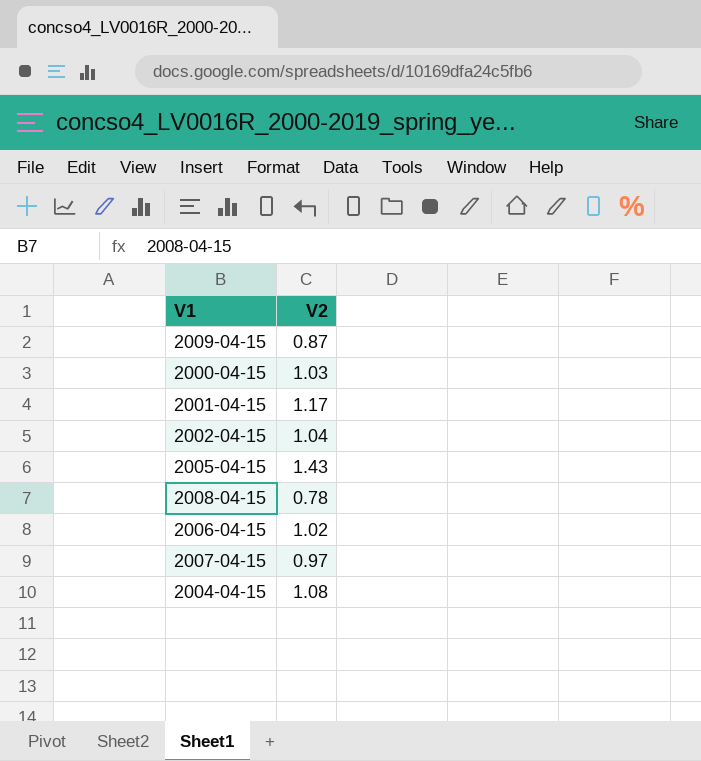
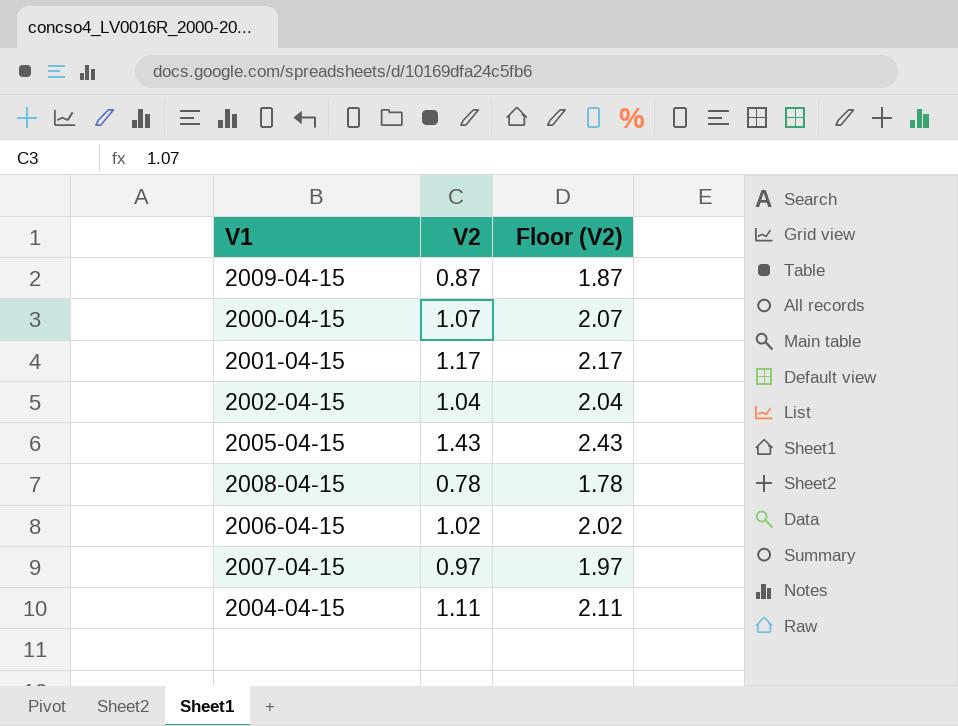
column Floor (V2) | formula: none -> [V2] + 1
2000-04-15 | V2: 1.03 -> 1.07
2004-04-15 | V2: 1.08 -> 1.11

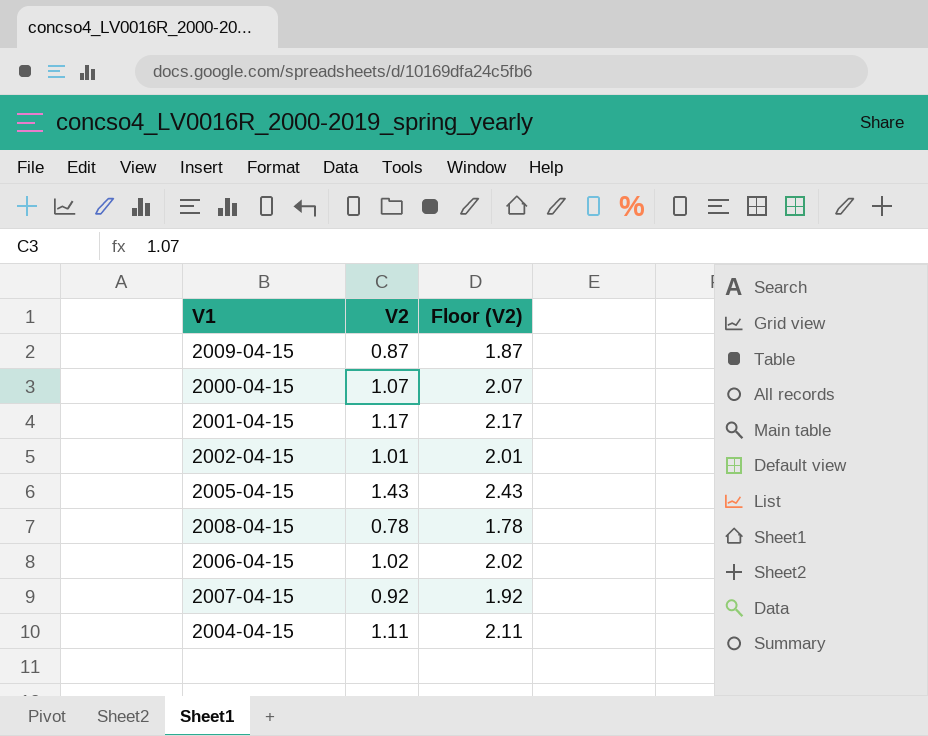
2002-04-15 | V2: 1.04 -> 1.01
2002-04-15 | Floor (V2): 2.04 -> 2.01
2007-04-15 | V2: 0.97 -> 0.92
2007-04-15 | Floor (V2): 1.97 -> 1.92

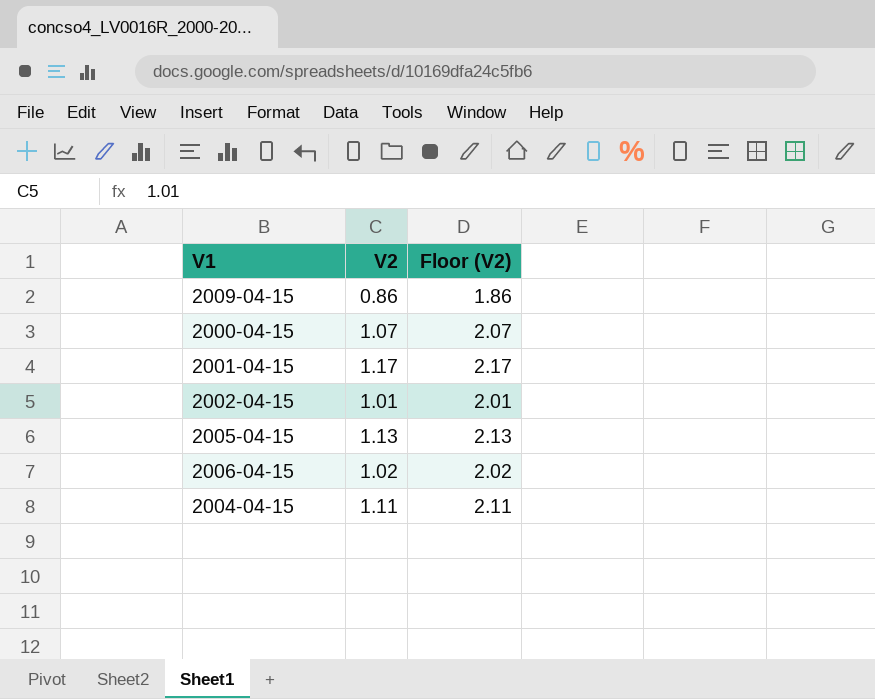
row 2008-04-15: 0.78 | 1.78 -> none
row 2007-04-15: 0.92 | 1.92 -> none
2009-04-15 | V2: 0.87 -> 0.86
2009-04-15 | Floor (V2): 1.87 -> 1.86
2005-04-15 | V2: 1.43 -> 1.13
2005-04-15 | Floor (V2): 2.43 -> 2.13

